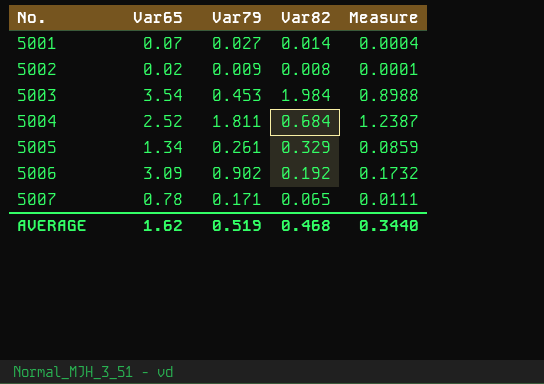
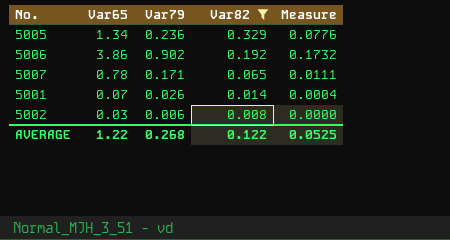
filter: none -> Var82 <= 0.329
row order: No. ascending -> Var82 descending
5005 | Var79: 0.261 -> 0.236
5005 | Measure: 0.0859 -> 0.0776
5006 | Var65: 3.09 -> 3.86
5001 | Var79: 0.027 -> 0.026
5002 | Var65: 0.02 -> 0.03
5002 | Var79: 0.009 -> 0.006
5002 | Measure: 0.0001 -> 0.0000
AVERAGE | Var65: 1.62 -> 1.22
AVERAGE | Var79: 0.519 -> 0.268
AVERAGE | Var82: 0.468 -> 0.122
AVERAGE | Measure: 0.3440 -> 0.0525

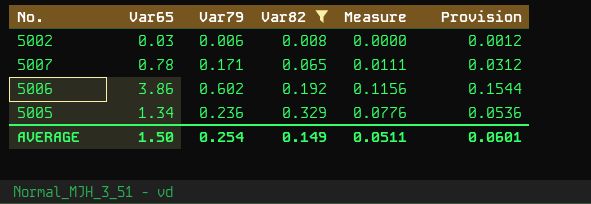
row order: Var82 descending -> Var82 ascending
column Provision | formula: none -> [Var65] * 0.04
row 5001: 0.07 | 0.026 | 0.014 | 0.0004 -> none
5006 | Var79: 0.902 -> 0.602
5006 | Measure: 0.1732 -> 0.1156
AVERAGE | Var65: 1.22 -> 1.50
AVERAGE | Var79: 0.268 -> 0.254
AVERAGE | Var82: 0.122 -> 0.149
AVERAGE | Measure: 0.0525 -> 0.0511

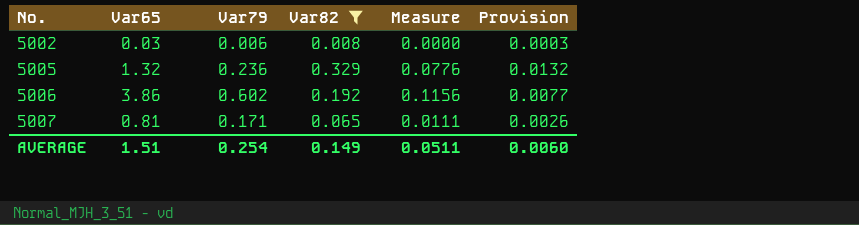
row order: Var82 ascending -> No. ascending
column Provision | formula: [Var65] * 0.04 -> [Var82] * 0.04
5005 | Var65: 1.34 -> 1.32
5007 | Var65: 0.78 -> 0.81
AVERAGE | Var65: 1.50 -> 1.51
AVERAGE | Provision: 0.0601 -> 0.0060

